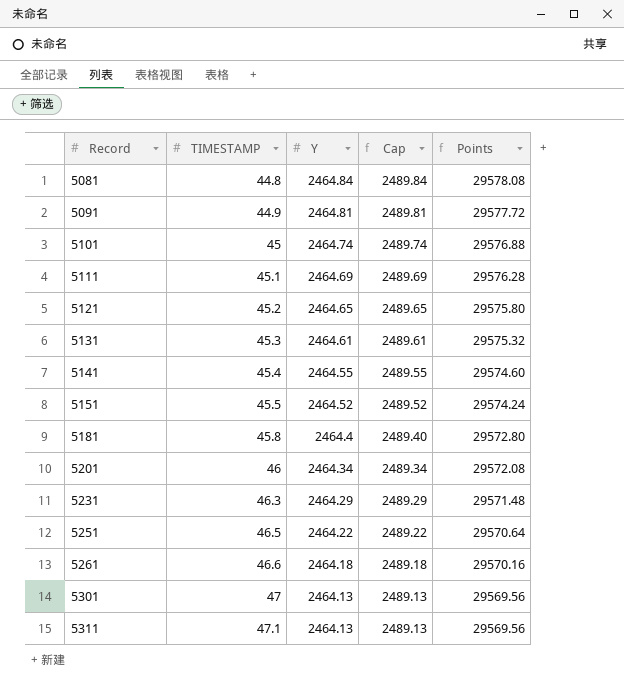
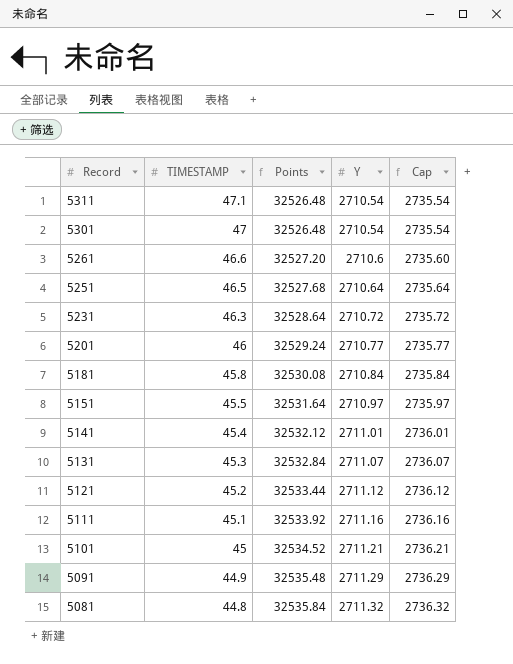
row order: Record ascending -> Record descending
column Points | position: 5 -> 3
5311 | Points: 29569.56 -> 32526.48
5311 | Y: 2464.13 -> 2710.54
5311 | Cap: 2489.13 -> 2735.54
5301 | Points: 29569.56 -> 32526.48
5301 | Y: 2464.13 -> 2710.54
5301 | Cap: 2489.13 -> 2735.54
5261 | Points: 29570.16 -> 32527.20
5261 | Y: 2464.18 -> 2710.6
5261 | Cap: 2489.18 -> 2735.60
5251 | Points: 29570.64 -> 32527.68
5251 | Y: 2464.22 -> 2710.64
5251 | Cap: 2489.22 -> 2735.64
5231 | Points: 29571.48 -> 32528.64
5231 | Y: 2464.29 -> 2710.72
5231 | Cap: 2489.29 -> 2735.72
5201 | Points: 29572.08 -> 32529.24
5201 | Y: 2464.34 -> 2710.77
5201 | Cap: 2489.34 -> 2735.77
5181 | Points: 29572.80 -> 32530.08
5181 | Y: 2464.4 -> 2710.84
5181 | Cap: 2489.40 -> 2735.84
5151 | Points: 29574.24 -> 32531.64
5151 | Y: 2464.52 -> 2710.97
5151 | Cap: 2489.52 -> 2735.97
5141 | Points: 29574.60 -> 32532.12
5141 | Y: 2464.55 -> 2711.01
5141 | Cap: 2489.55 -> 2736.01
5131 | Points: 29575.32 -> 32532.84
5131 | Y: 2464.61 -> 2711.07
5131 | Cap: 2489.61 -> 2736.07
5121 | Points: 29575.80 -> 32533.44
5121 | Y: 2464.65 -> 2711.12
5121 | Cap: 2489.65 -> 2736.12
5111 | Points: 29576.28 -> 32533.92
5111 | Y: 2464.69 -> 2711.16
5111 | Cap: 2489.69 -> 2736.16
5101 | Points: 29576.88 -> 32534.52
5101 | Y: 2464.74 -> 2711.21
5101 | Cap: 2489.74 -> 2736.21
5091 | Points: 29577.72 -> 32535.48
5091 | Y: 2464.81 -> 2711.29
5091 | Cap: 2489.81 -> 2736.29
5081 | Points: 29578.08 -> 32535.84
5081 | Y: 2464.84 -> 2711.32
5081 | Cap: 2489.84 -> 2736.32

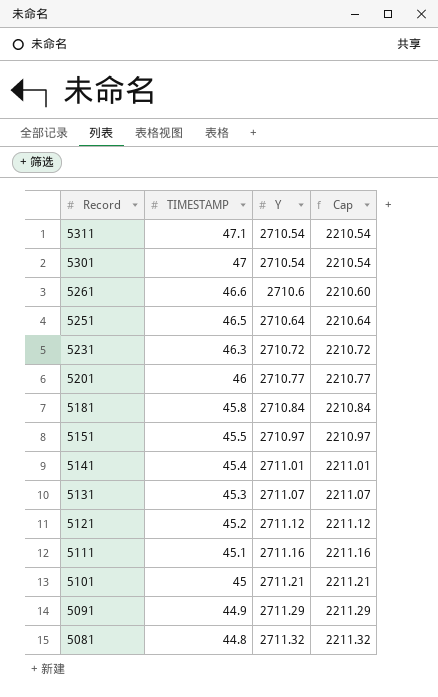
column Points | formula: [Y] * 12 -> none
column Cap | formula: [Y] + 25 -> [Y] - 500

